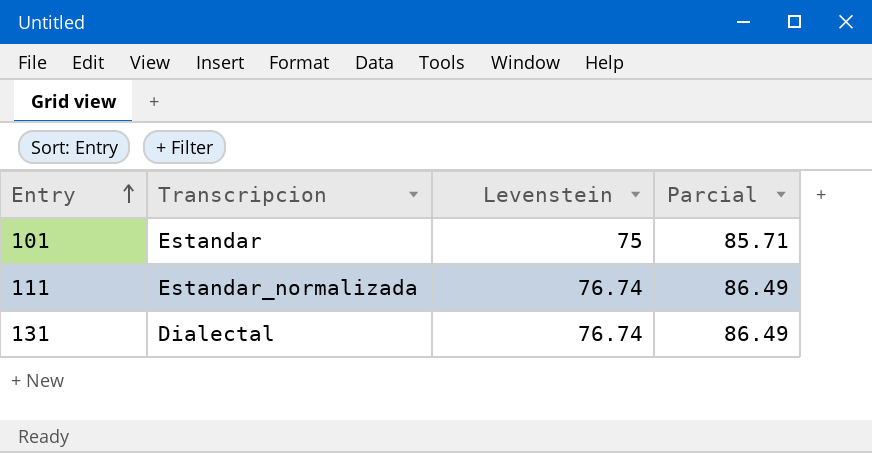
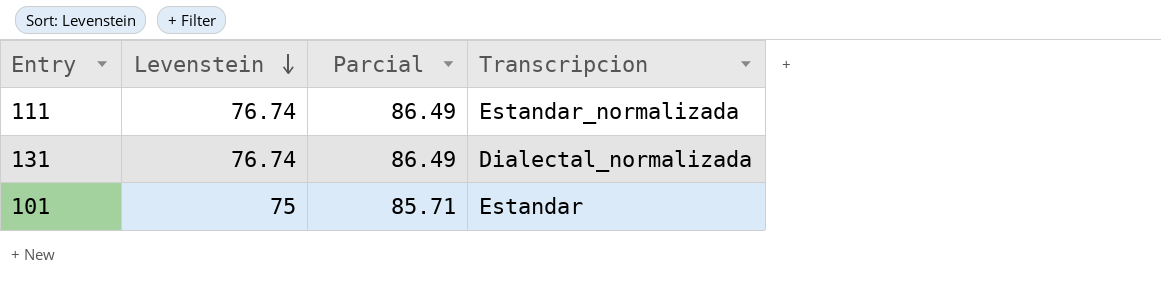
row order: Entry ascending -> Levenstein descending
column Transcripcion | position: 2 -> 4
131 | Transcripcion: Dialectal -> Dialectal_normalizada

